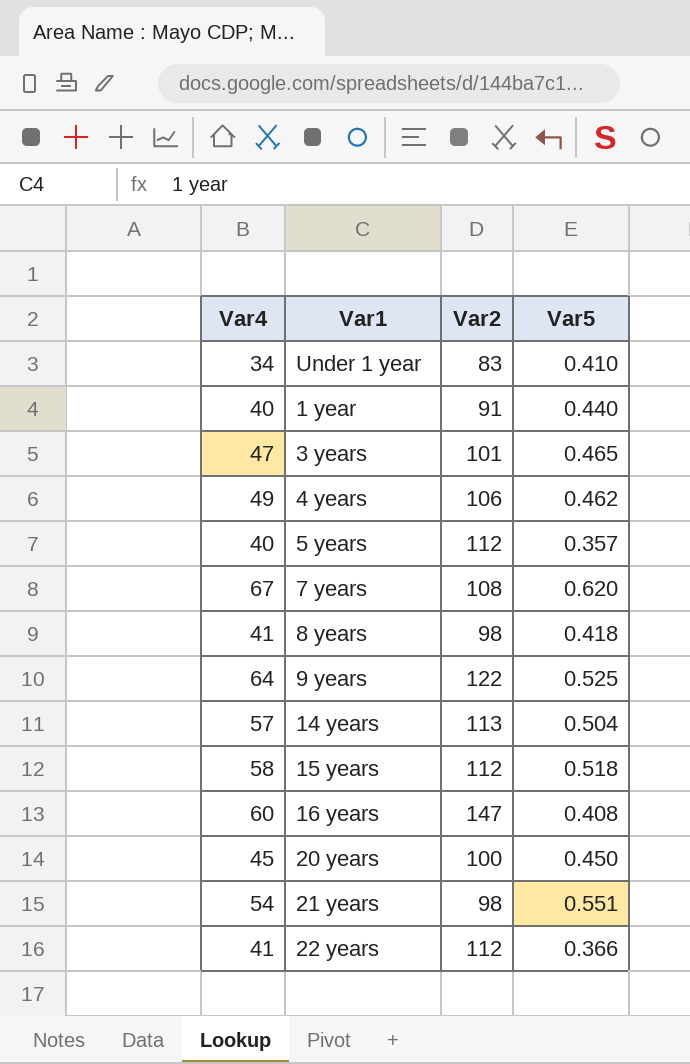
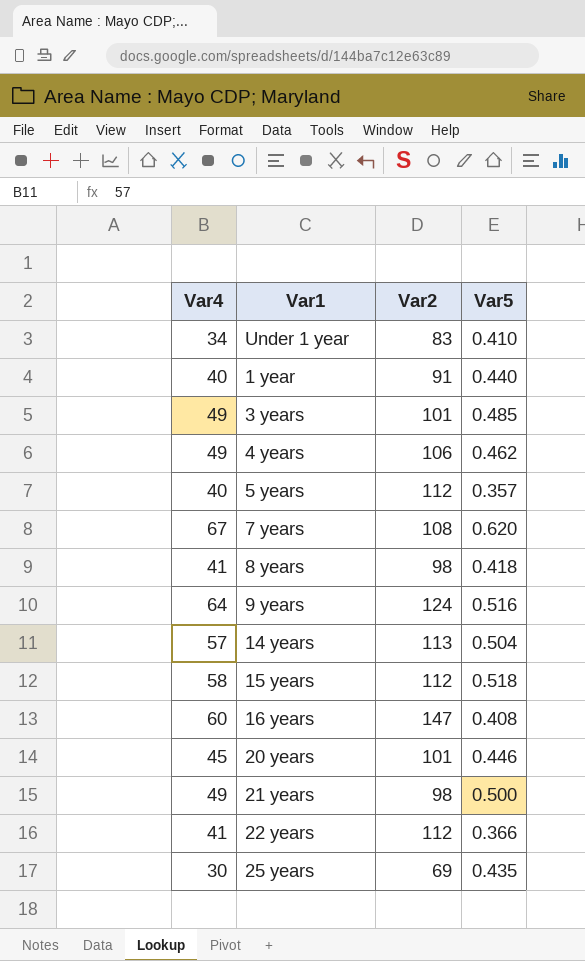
3 years | Var4: 47 -> 49
3 years | Var5: 0.465 -> 0.485
9 years | Var2: 122 -> 124
9 years | Var5: 0.525 -> 0.516
20 years | Var2: 100 -> 101
20 years | Var5: 0.450 -> 0.446
21 years | Var4: 54 -> 49
21 years | Var5: 0.551 -> 0.500
row 25 years: none -> 30 | 69 | 0.435

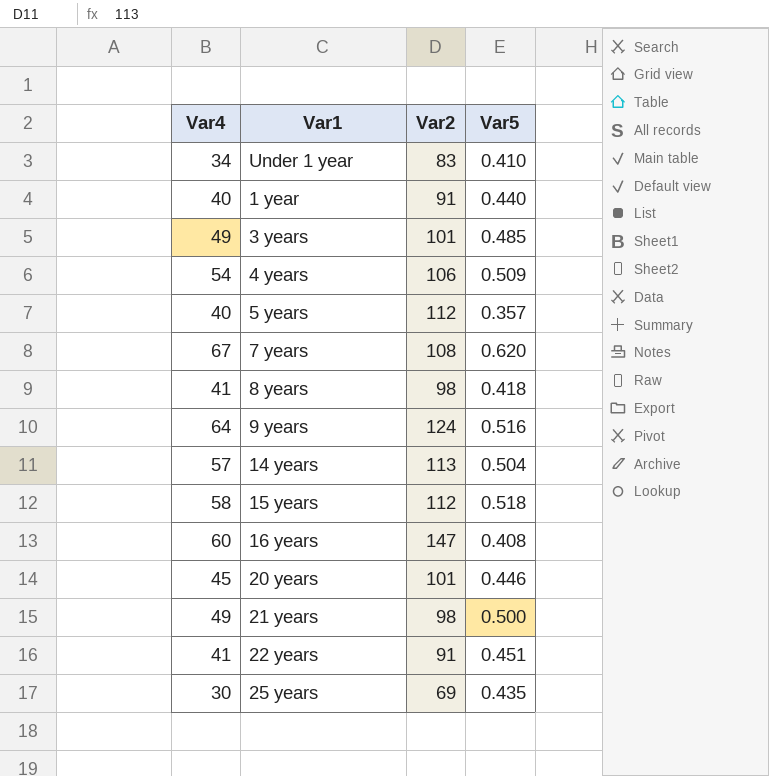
4 years | Var4: 49 -> 54
4 years | Var5: 0.462 -> 0.509
22 years | Var2: 112 -> 91
22 years | Var5: 0.366 -> 0.451

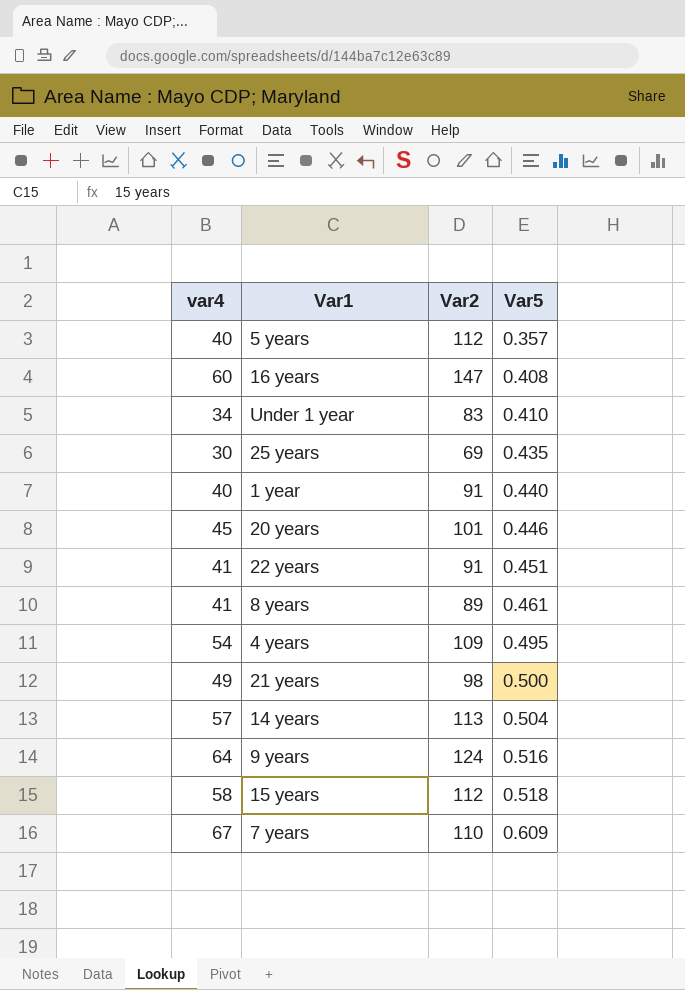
row order: none -> Var5 ascending
column name: Var4 -> var4
row 3 years: 49 | 101 | 0.485 -> none
8 years | Var2: 98 -> 89
8 years | Var5: 0.418 -> 0.461
4 years | Var2: 106 -> 109
4 years | Var5: 0.509 -> 0.495
7 years | Var2: 108 -> 110
7 years | Var5: 0.620 -> 0.609

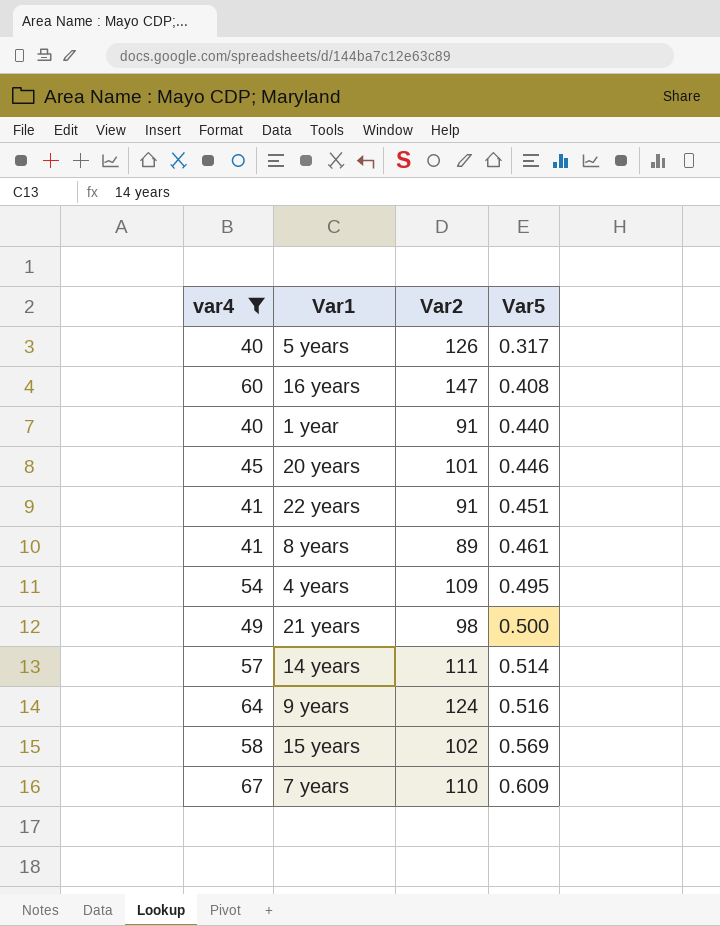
filter: none -> var4 >= 40
5 years | Var2: 112 -> 126
5 years | Var5: 0.357 -> 0.317
14 years | Var2: 113 -> 111
14 years | Var5: 0.504 -> 0.514
15 years | Var2: 112 -> 102
15 years | Var5: 0.518 -> 0.569

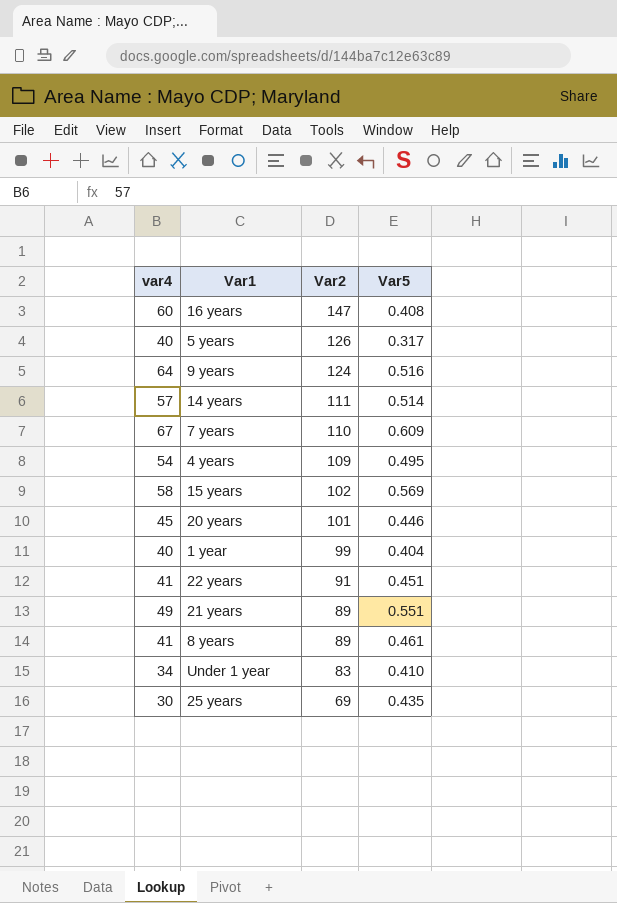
filter: var4 >= 40 -> none
row order: Var5 ascending -> Var2 descending
1 year | Var2: 91 -> 99
1 year | Var5: 0.440 -> 0.404
21 years | Var2: 98 -> 89
21 years | Var5: 0.500 -> 0.551

